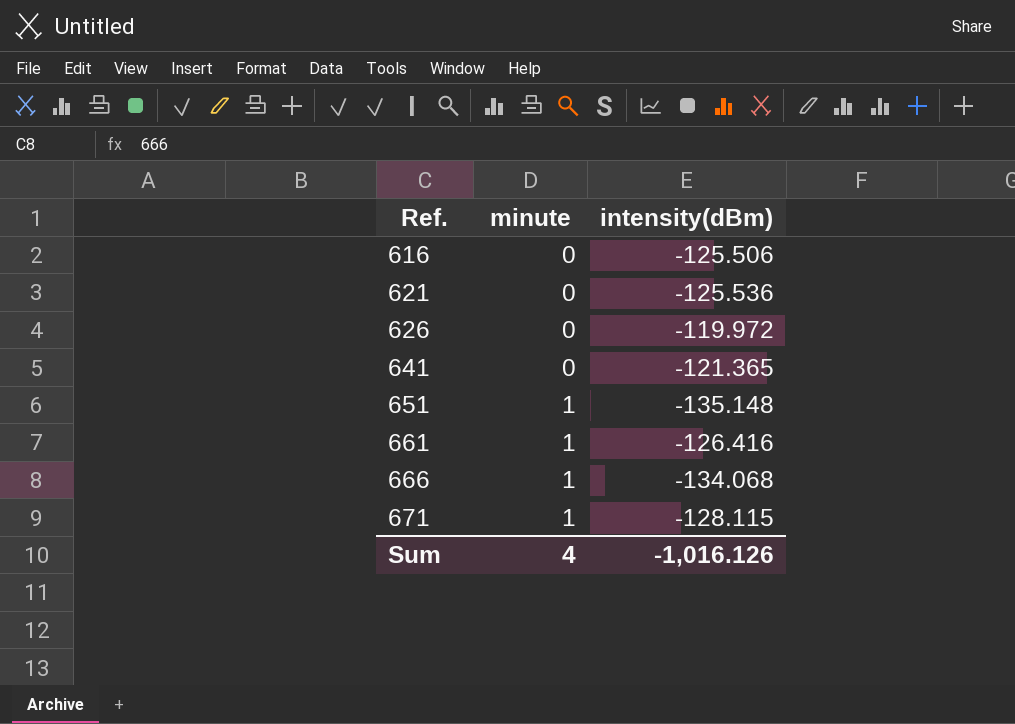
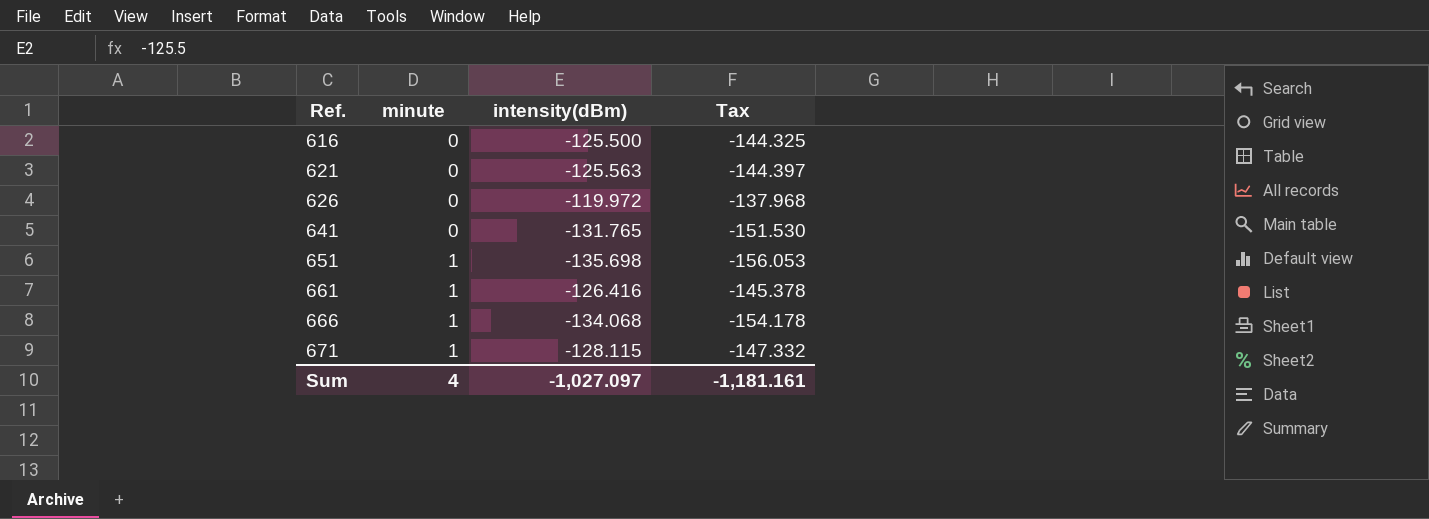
column Tax | formula: none -> [intensity(dBm)] * 1.15
616 | intensity(dBm): -125.506 -> -125.500
621 | intensity(dBm): -125.536 -> -125.563
641 | intensity(dBm): -121.365 -> -131.765
651 | intensity(dBm): -135.148 -> -135.698
Sum | intensity(dBm): -1,016.126 -> -1,027.097

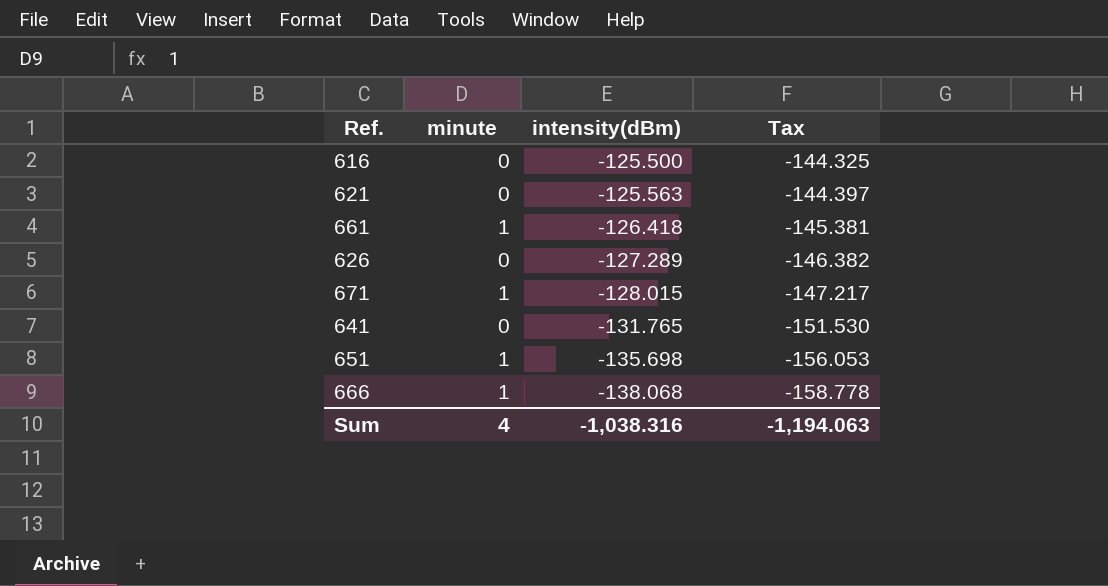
row order: Ref. ascending -> intensity(dBm) descending
661 | intensity(dBm): -126.416 -> -126.418
661 | Tax: -145.378 -> -145.381
626 | intensity(dBm): -119.972 -> -127.289
626 | Tax: -137.968 -> -146.382
671 | intensity(dBm): -128.115 -> -128.015
671 | Tax: -147.332 -> -147.217
666 | intensity(dBm): -134.068 -> -138.068
666 | Tax: -154.178 -> -158.778
Sum | intensity(dBm): -1,027.097 -> -1,038.316
Sum | Tax: -1,181.161 -> -1,194.063

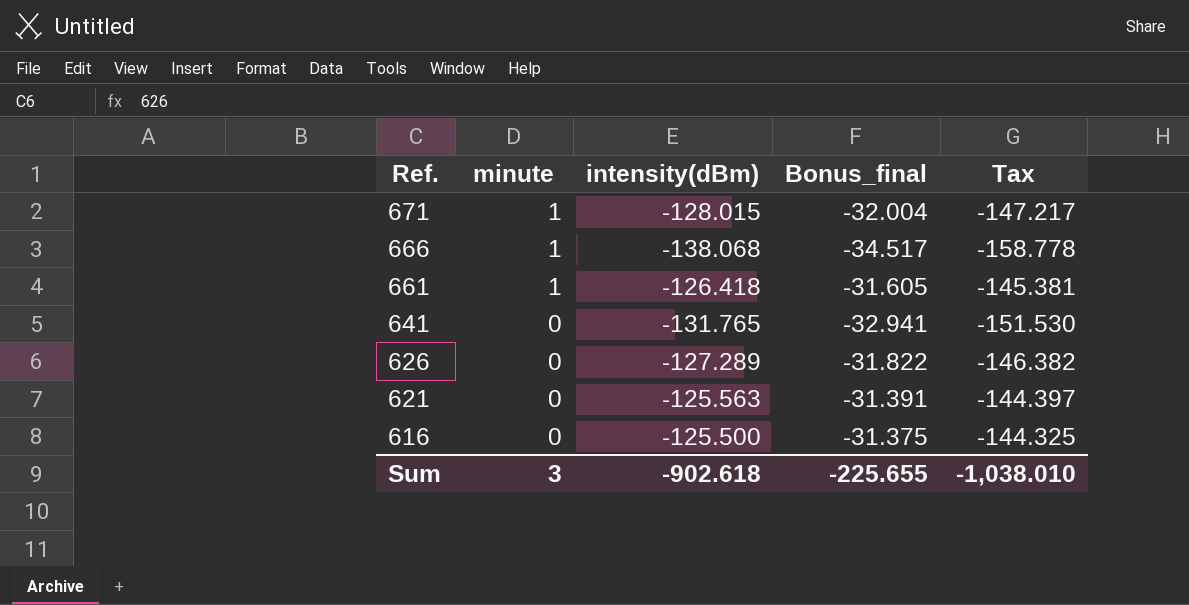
row order: intensity(dBm) descending -> Ref. descending
column Bonus_final | formula: none -> [intensity(dBm)] * 0.25
row 651: 1 | -135.698 | -156.053 -> none
Sum | minute: 4 -> 3
Sum | intensity(dBm): -1,038.316 -> -902.618
Sum | Tax: -1,194.063 -> -1,038.010

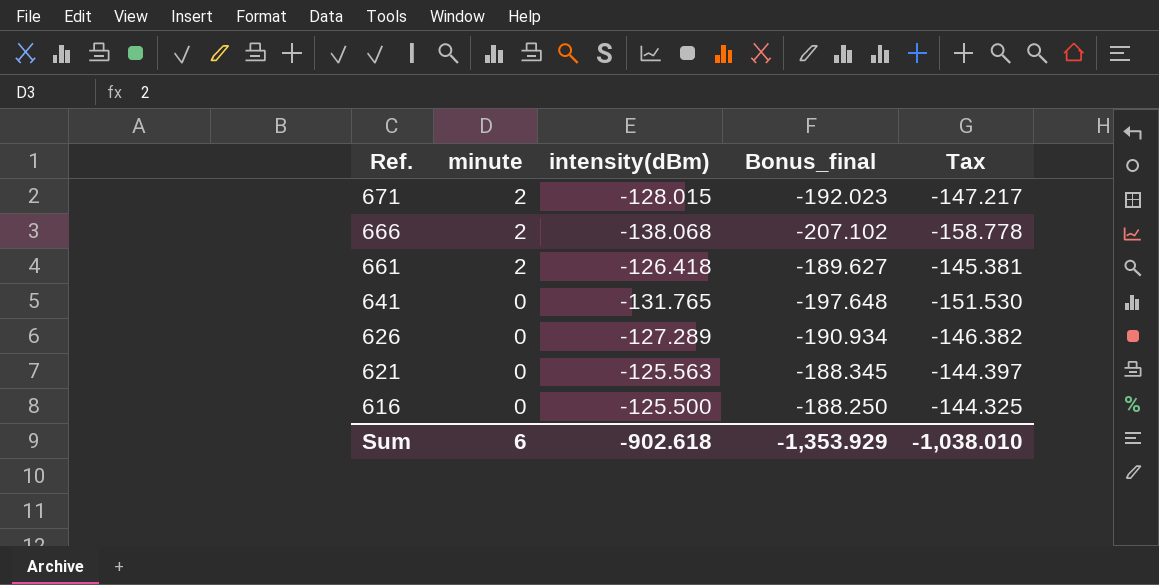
column Bonus_final | formula: [intensity(dBm)] * 0.25 -> [intensity(dBm)] * 1.5
671 | minute: 1 -> 2
666 | minute: 1 -> 2
661 | minute: 1 -> 2
Sum | minute: 3 -> 6
Sum | Bonus_final: -225.655 -> -1,353.929

